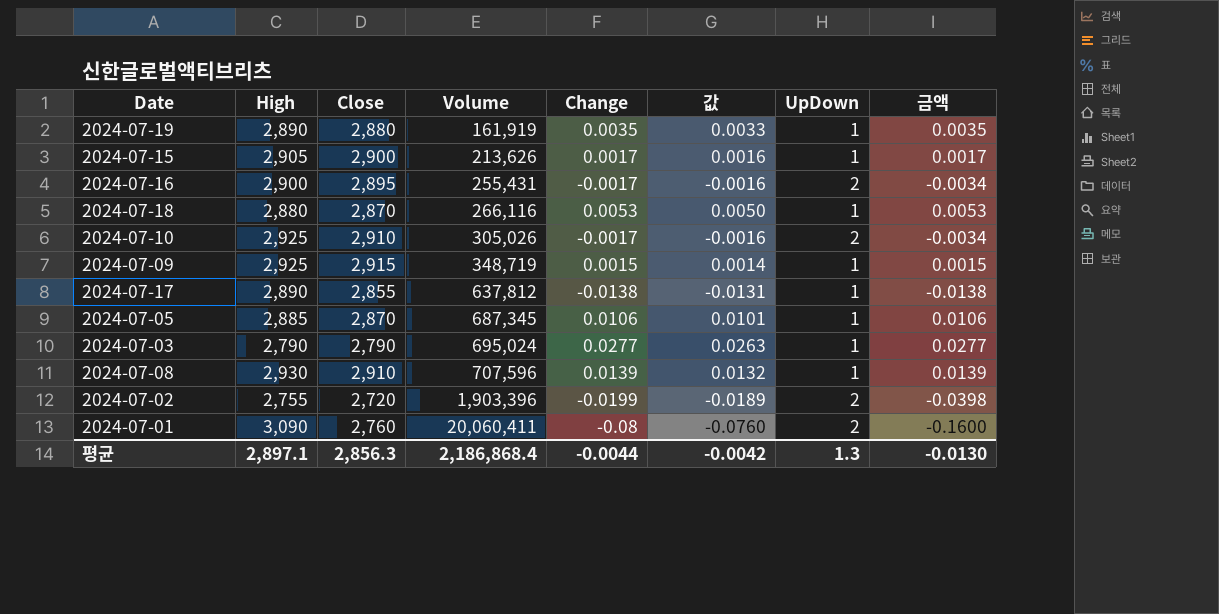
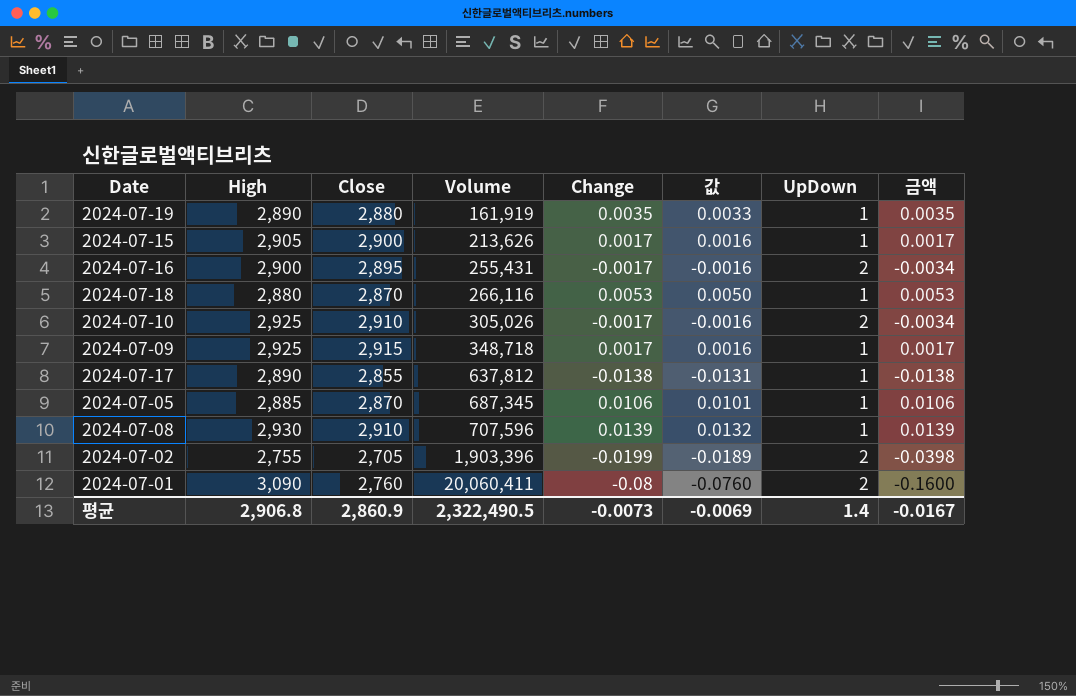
row 2024-07-03: 2,790 | 2,790 | 695,024 | 0.0277 | 0.0263 | 1 | 0.0277 -> none
2024-07-09 | Volume: 348,719 -> 348,718
2024-07-09 | Change: 0.0015 -> 0.0017
2024-07-09 | 값: 0.0014 -> 0.0016
2024-07-09 | 금액: 0.0015 -> 0.0017
2024-07-02 | Close: 2,720 -> 2,705
평균 | High: 2,897.1 -> 2,906.8
평균 | Close: 2,856.3 -> 2,860.9
평균 | Volume: 2,186,868.4 -> 2,322,490.5
평균 | Change: -0.0044 -> -0.0073
평균 | 값: -0.0042 -> -0.0069
평균 | UpDown: 1.3 -> 1.4
평균 | 금액: -0.0130 -> -0.0167

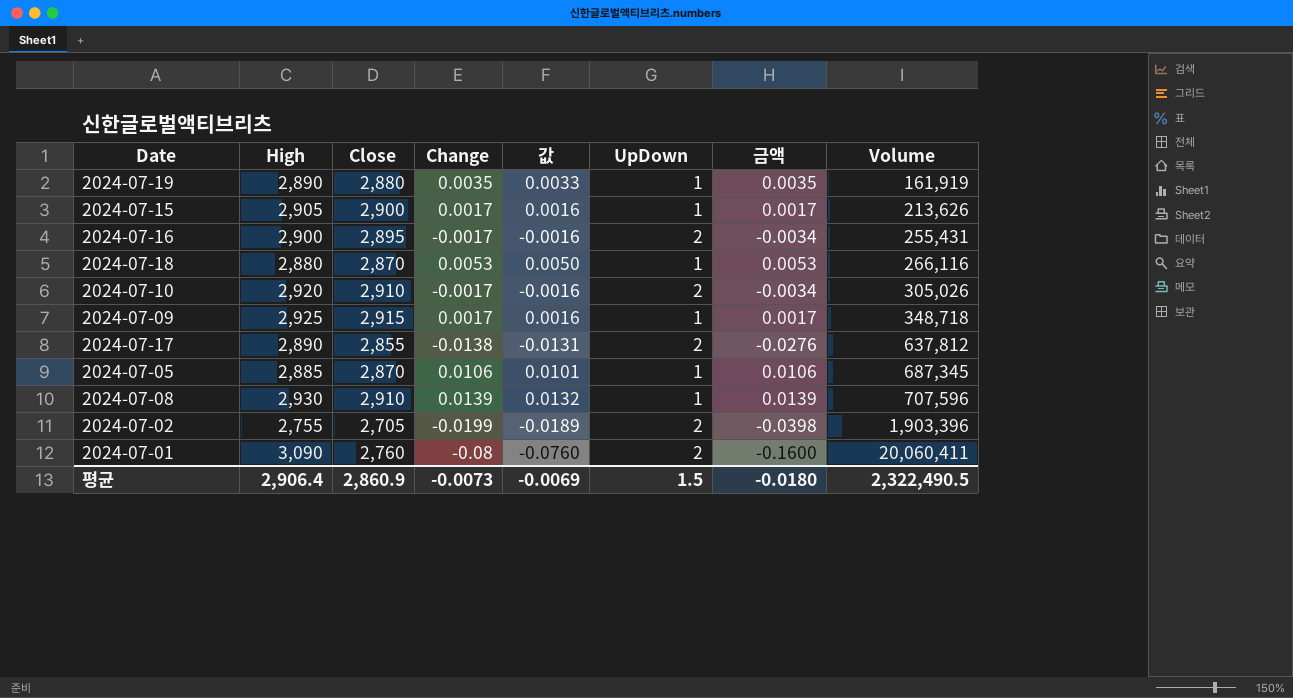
column Volume | position: 4 -> 8
2024-07-10 | High: 2,925 -> 2,920
2024-07-17 | UpDown: 1 -> 2
2024-07-17 | 금액: -0.0138 -> -0.0276
평균 | High: 2,906.8 -> 2,906.4
평균 | UpDown: 1.4 -> 1.5
평균 | 금액: -0.0167 -> -0.0180

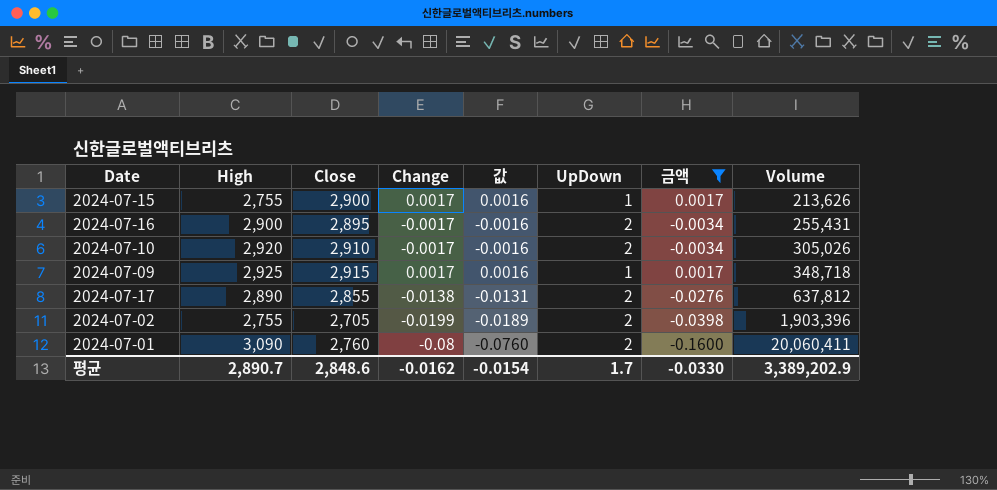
filter: none -> 금액 <= 0.0017
2024-07-15 | High: 2,905 -> 2,755
평균 | High: 2,906.4 -> 2,890.7
평균 | Close: 2,860.9 -> 2,848.6
평균 | Change: -0.0073 -> -0.0162
평균 | 값: -0.0069 -> -0.0154
평균 | UpDown: 1.5 -> 1.7
평균 | 금액: -0.0180 -> -0.0330
평균 | Volume: 2,322,490.5 -> 3,389,202.9

